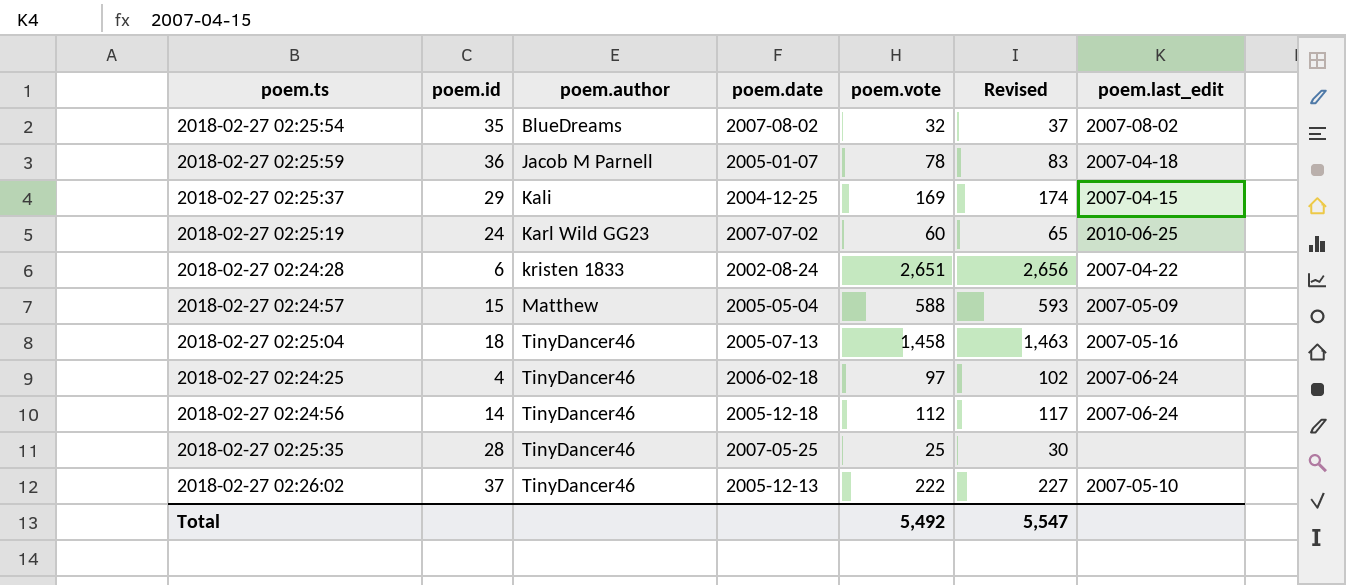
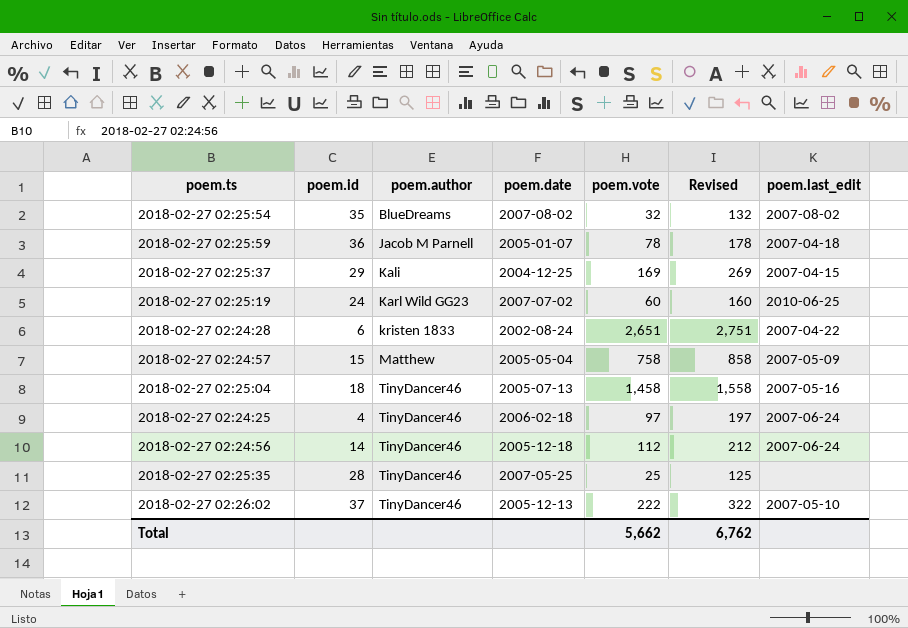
column Revised | formula: [poem.vote] + 5 -> [poem.vote] + 100
2018-02-27 02:24:57 | poem.vote: 588 -> 758
Total | poem.vote: 5,492 -> 5,662
Total | Revised: 5,547 -> 6,762

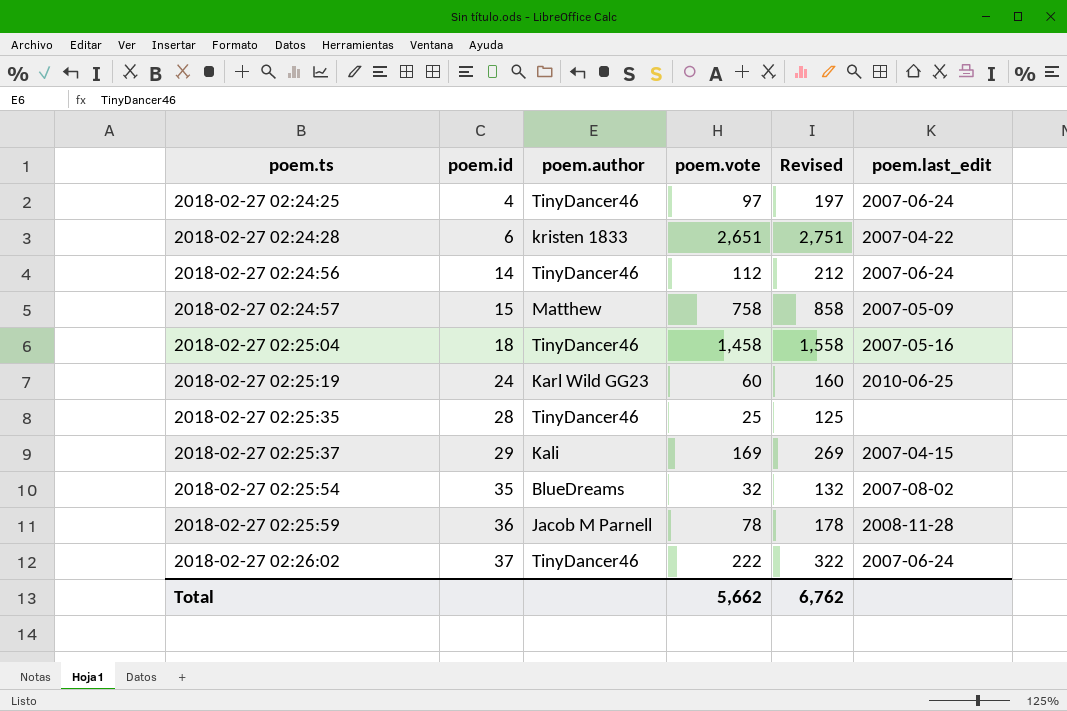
row order: poem.author ascending -> poem.ts ascending
column poem.date | position: 4 -> none
2018-02-27 02:25:59 | poem.last_edit: 2007-04-18 -> 2008-11-28
2018-02-27 02:26:02 | poem.last_edit: 2007-05-10 -> 2007-06-24

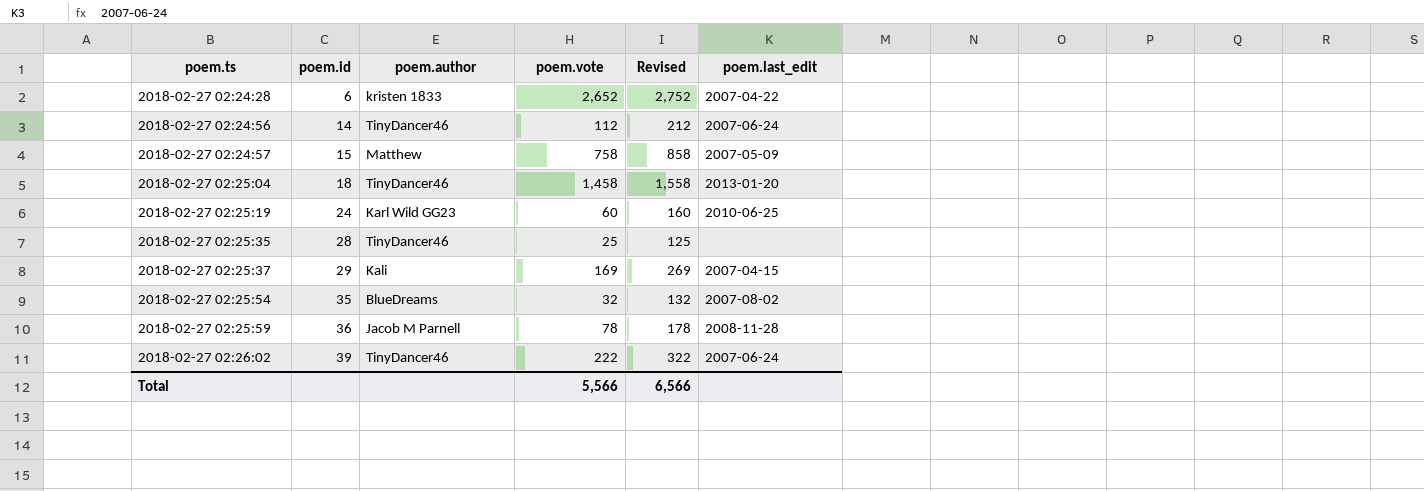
row 2018-02-27 02:24:25: 4 | TinyDancer46 | 97 | 197 | 2007-06-24 -> none
2018-02-27 02:24:28 | poem.vote: 2,651 -> 2,652
2018-02-27 02:24:28 | Revised: 2,751 -> 2,752
2018-02-27 02:25:04 | poem.last_edit: 2007-05-16 -> 2013-01-20
2018-02-27 02:26:02 | poem.id: 37 -> 39
Total | poem.vote: 5,662 -> 5,566
Total | Revised: 6,762 -> 6,566

